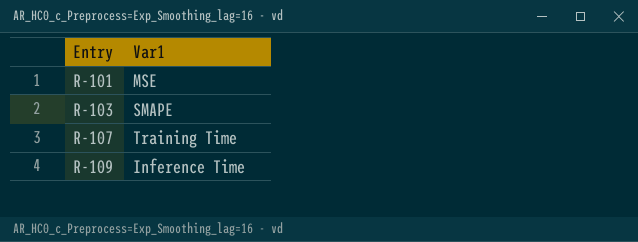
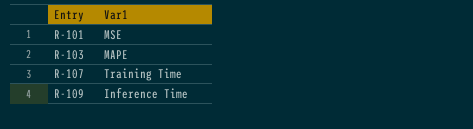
R-103 | Var1: SMAPE -> MAPE

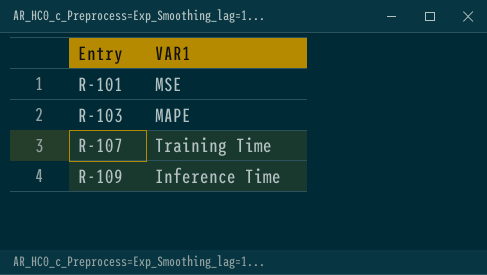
column name: Var1 -> VAR1

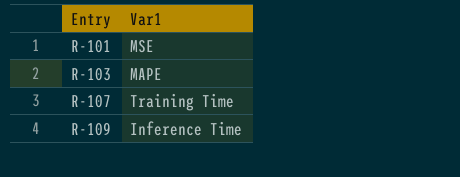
column name: VAR1 -> Var1

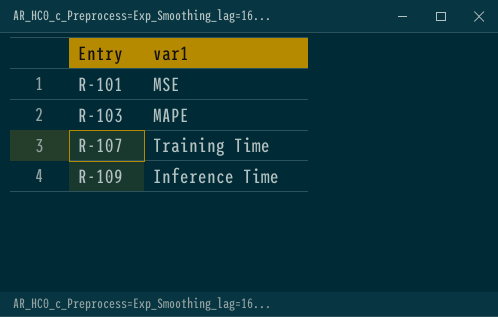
column name: Var1 -> var1

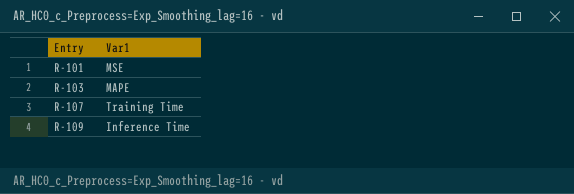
column name: var1 -> Var1

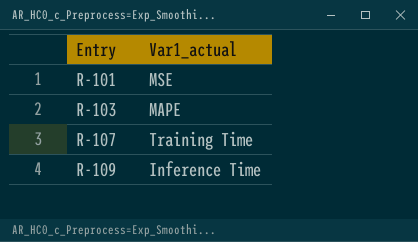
column name: Var1 -> Var1_actual

